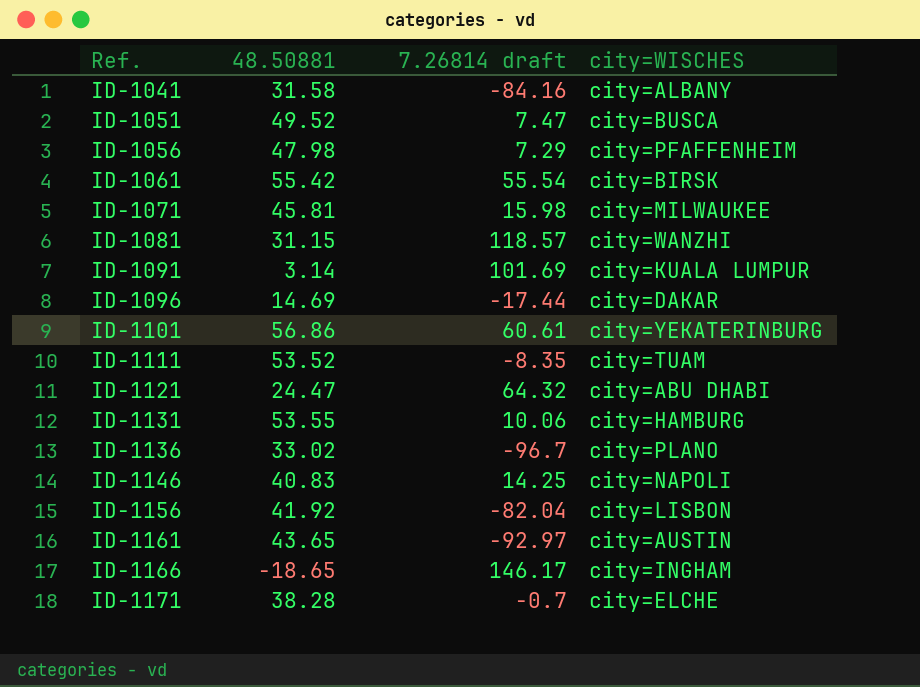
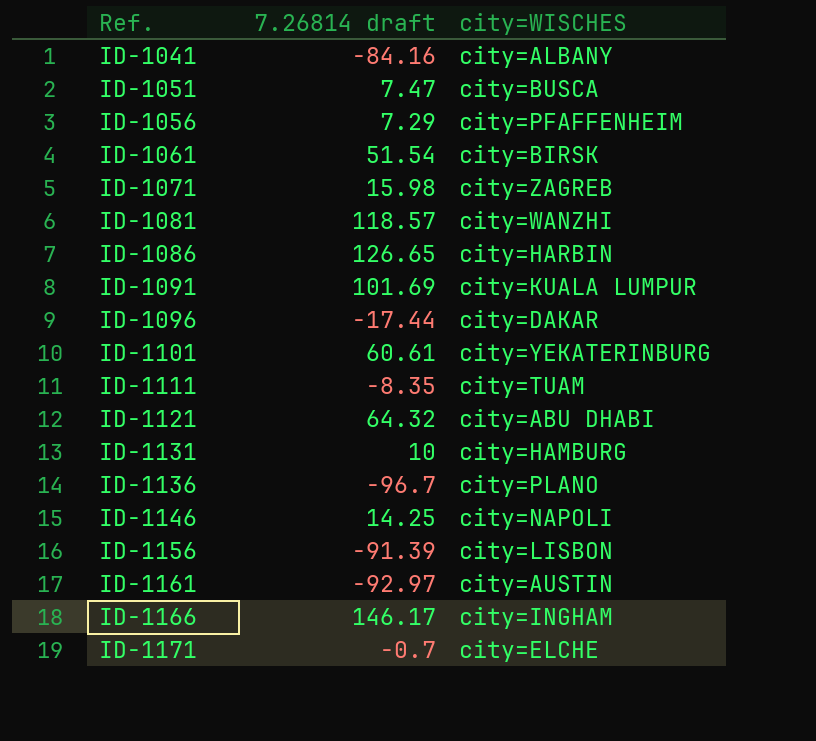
column 48.50881 | position: 2 -> none
ID-1061 | 7.26814 draft: 55.54 -> 51.54
ID-1071 | city=WISCHES: city=MILWAUKEE -> city=ZAGREB
row ID-1086: none -> 126.65 | city=HARBIN
ID-1131 | 7.26814 draft: 10.06 -> 10
ID-1156 | 7.26814 draft: -82.04 -> -91.39

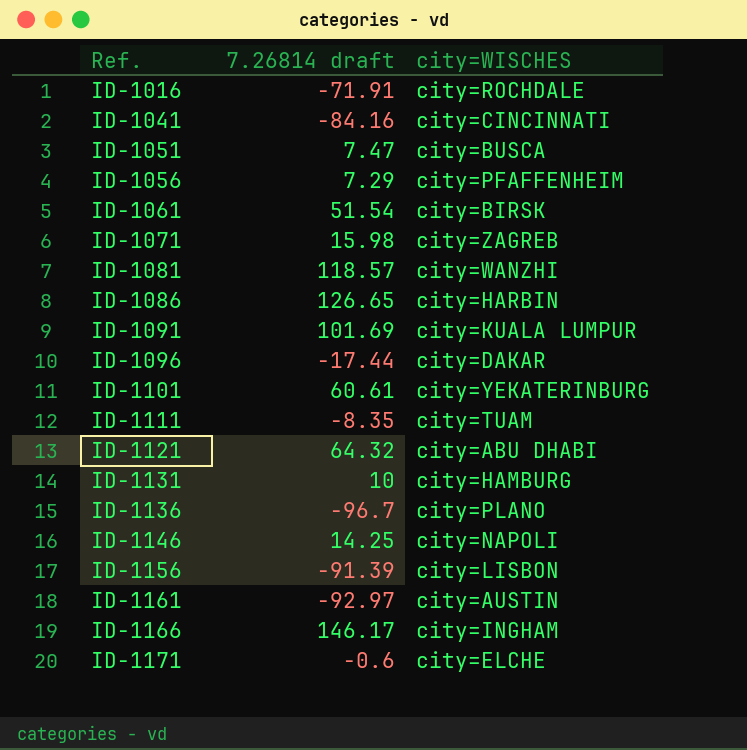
row ID-1016: none -> -71.91 | city=ROCHDALE
ID-1041 | city=WISCHES: city=ALBANY -> city=CINCINNATI
ID-1171 | 7.26814 draft: -0.7 -> -0.6

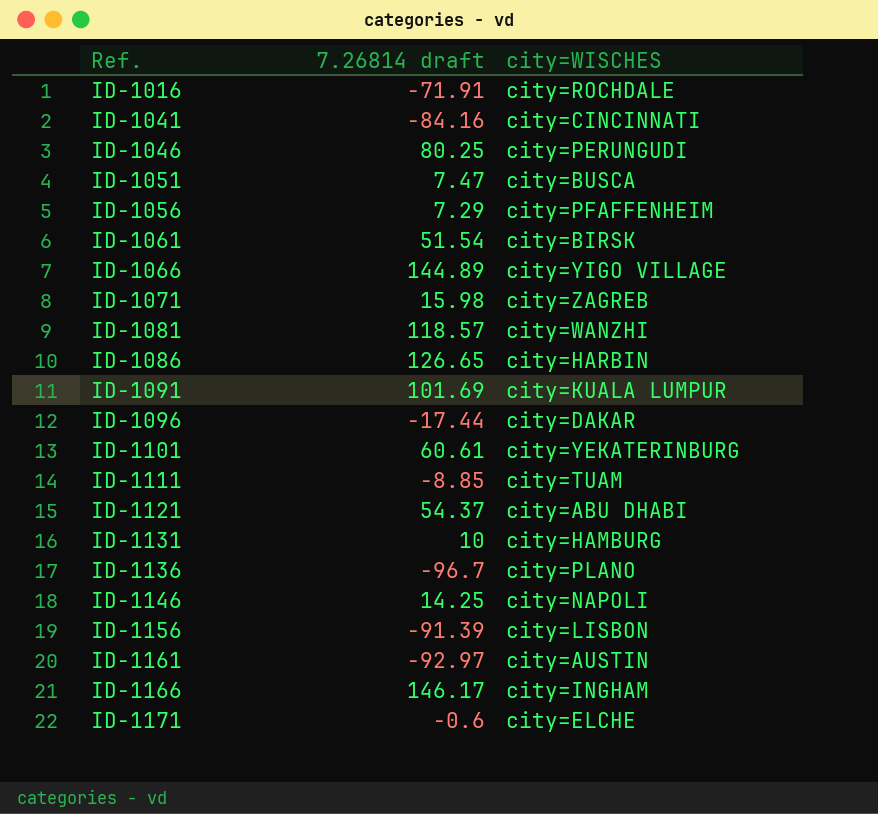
row ID-1046: none -> 80.25 | city=PERUNGUDI
row ID-1066: none -> 144.89 | city=YIGO VILLAGE
ID-1111 | 7.26814 draft: -8.35 -> -8.85
ID-1121 | 7.26814 draft: 64.32 -> 54.37

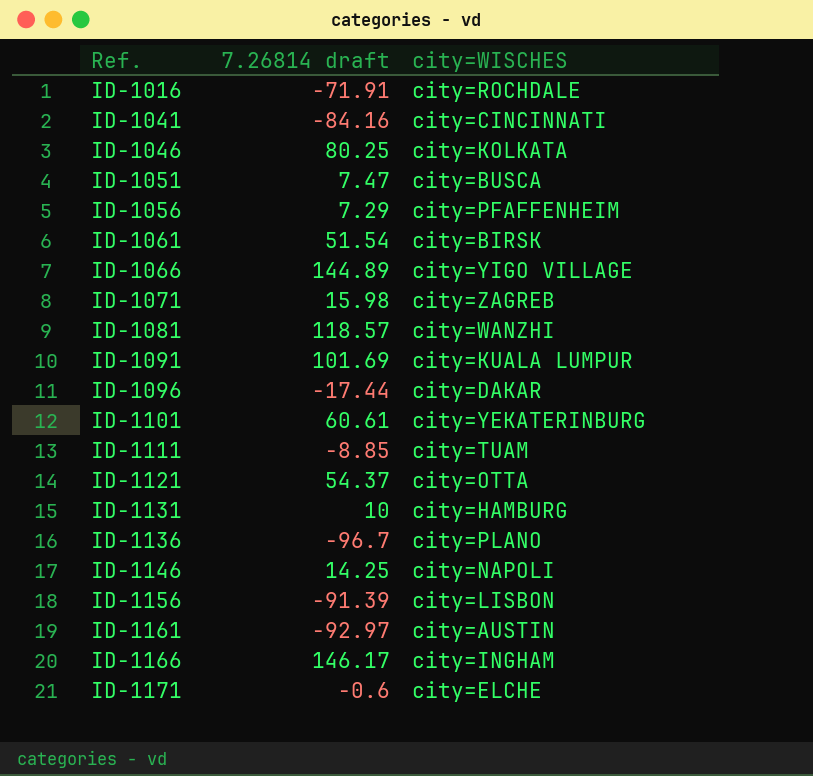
row ID-1086: 126.65 | city=HARBIN -> none
ID-1046 | city=WISCHES: city=PERUNGUDI -> city=KOLKATA
ID-1121 | city=WISCHES: city=ABU DHABI -> city=OTTA

